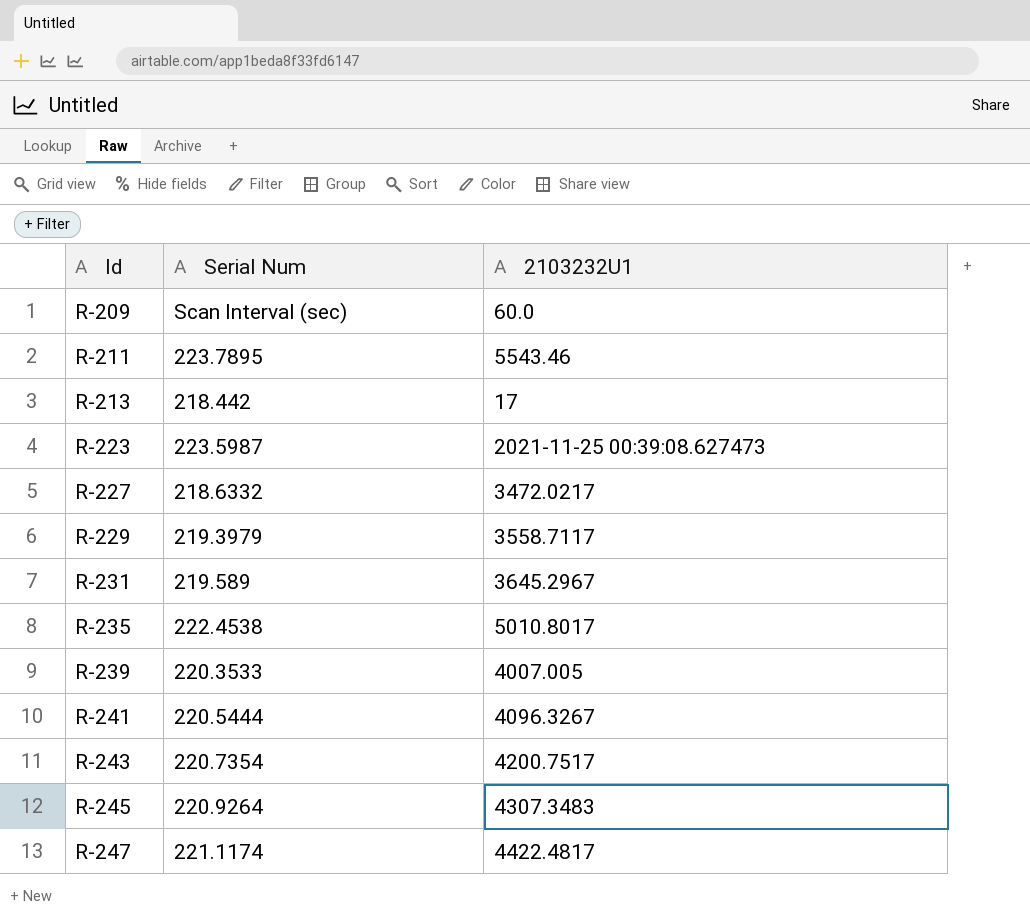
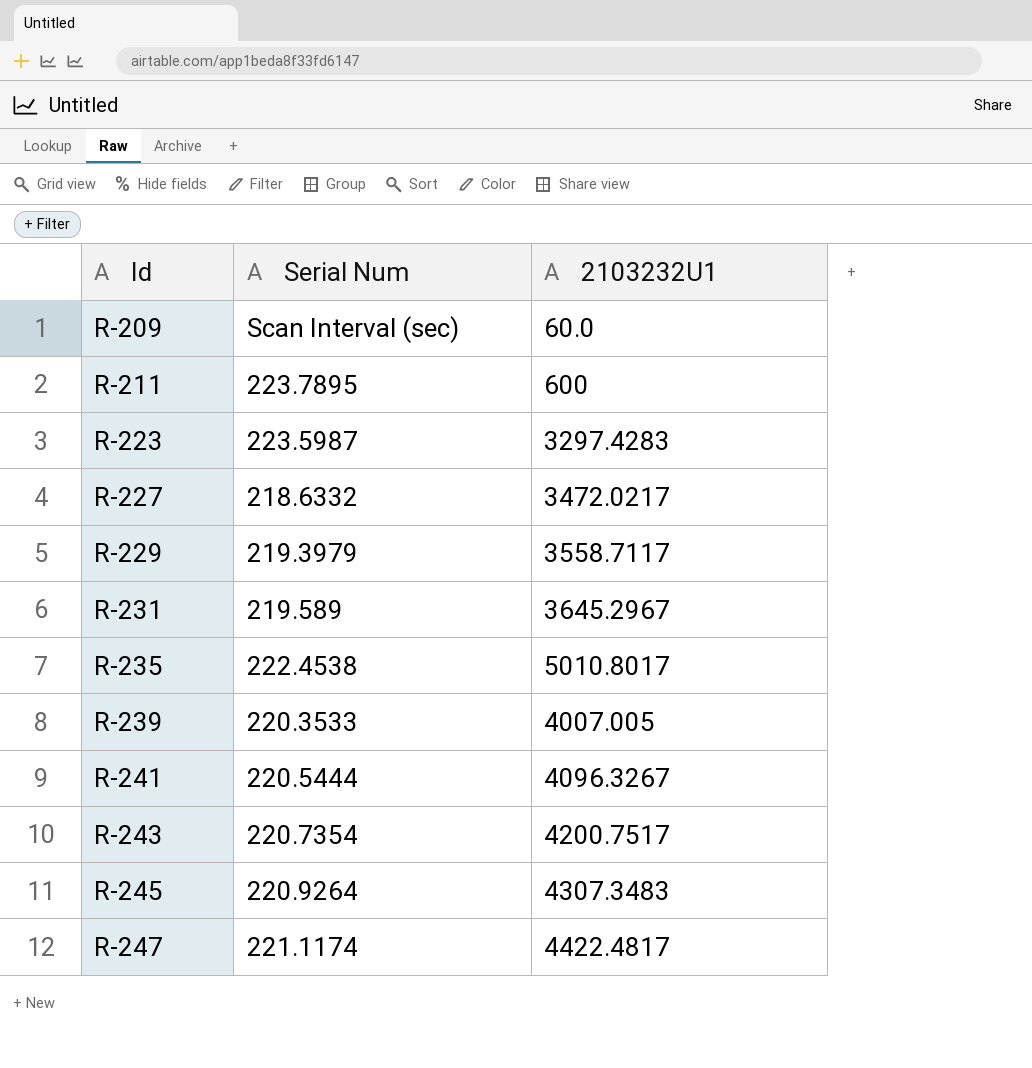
row R-213: 218.442 | 17 -> none
R-211 | 2103232U1: 5543.46 -> 600
R-223 | 2103232U1: 2021-11-25 00:39:08.627473 -> 3297.4283

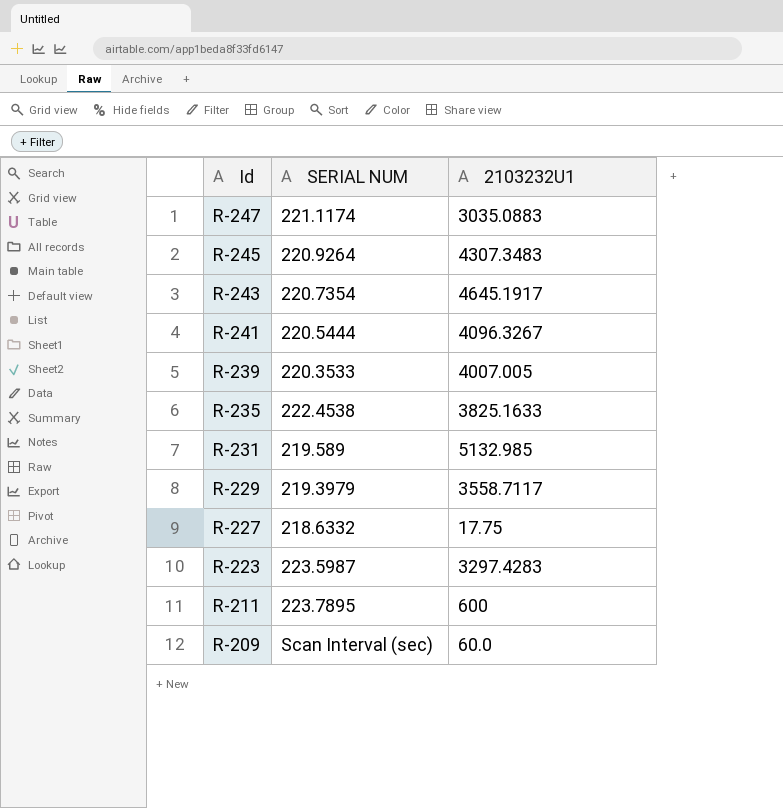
row order: Id ascending -> Id descending
column name: Serial Num -> SERIAL NUM
R-247 | 2103232U1: 4422.4817 -> 3035.0883
R-243 | 2103232U1: 4200.7517 -> 4645.1917
R-235 | 2103232U1: 5010.8017 -> 3825.1633
R-231 | 2103232U1: 3645.2967 -> 5132.985
R-227 | 2103232U1: 3472.0217 -> 17.75

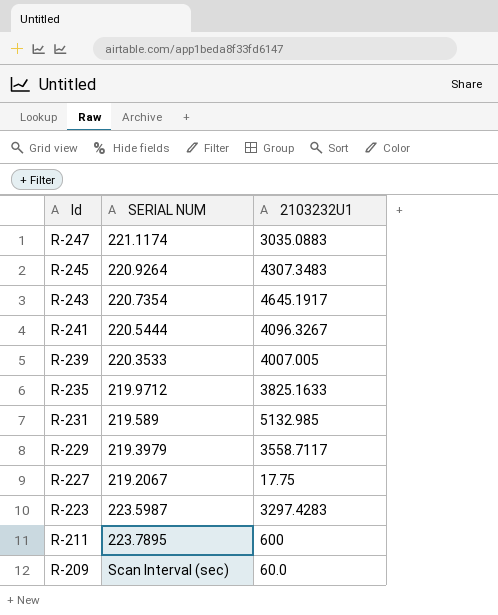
R-235 | SERIAL NUM: 222.4538 -> 219.9712
R-227 | SERIAL NUM: 218.6332 -> 219.2067

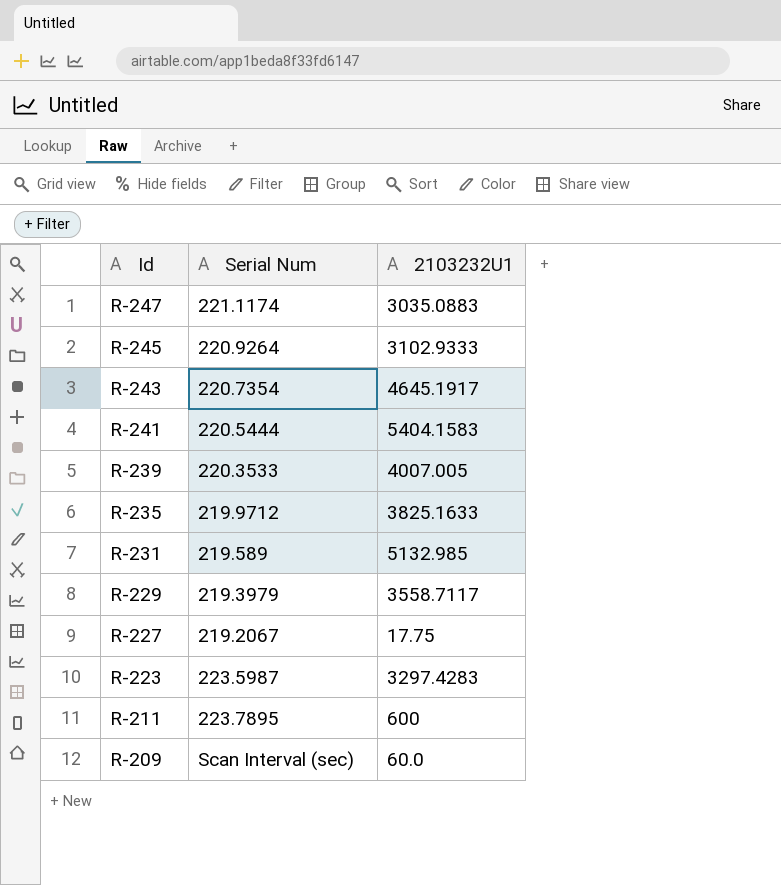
column name: SERIAL NUM -> Serial Num
R-245 | 2103232U1: 4307.3483 -> 3102.9333
R-241 | 2103232U1: 4096.3267 -> 5404.1583

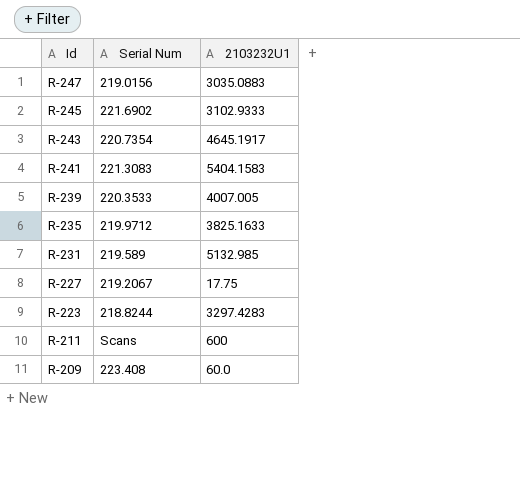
row R-229: 219.3979 | 3558.7117 -> none
R-247 | Serial Num: 221.1174 -> 219.0156
R-245 | Serial Num: 220.9264 -> 221.6902
R-241 | Serial Num: 220.5444 -> 221.3083
R-223 | Serial Num: 223.5987 -> 218.8244
R-211 | Serial Num: 223.7895 -> Scans
R-209 | Serial Num: Scan Interval (sec) -> 223.408

